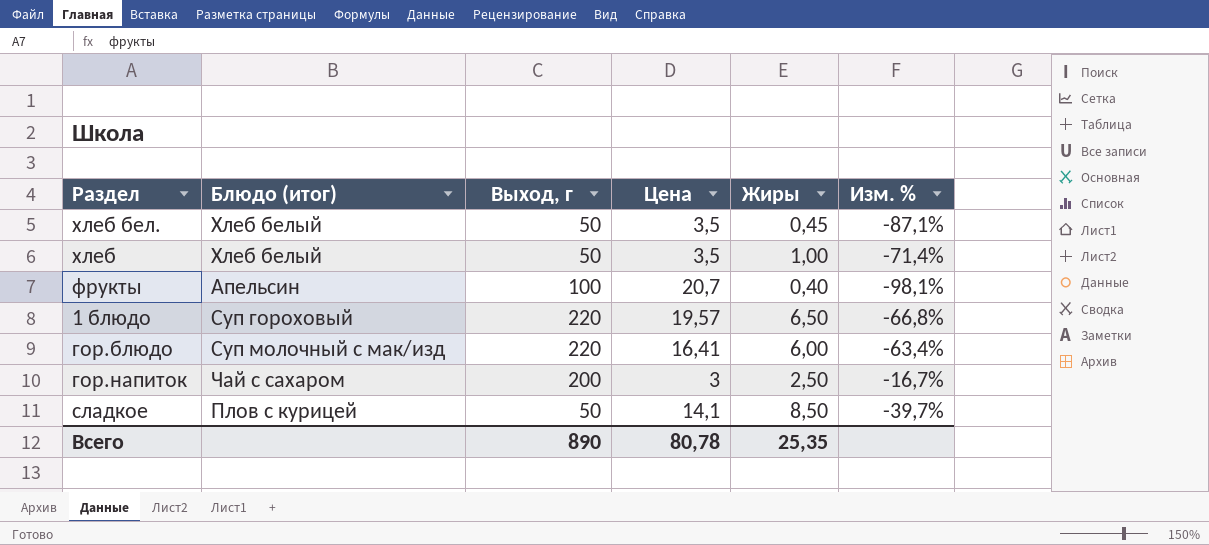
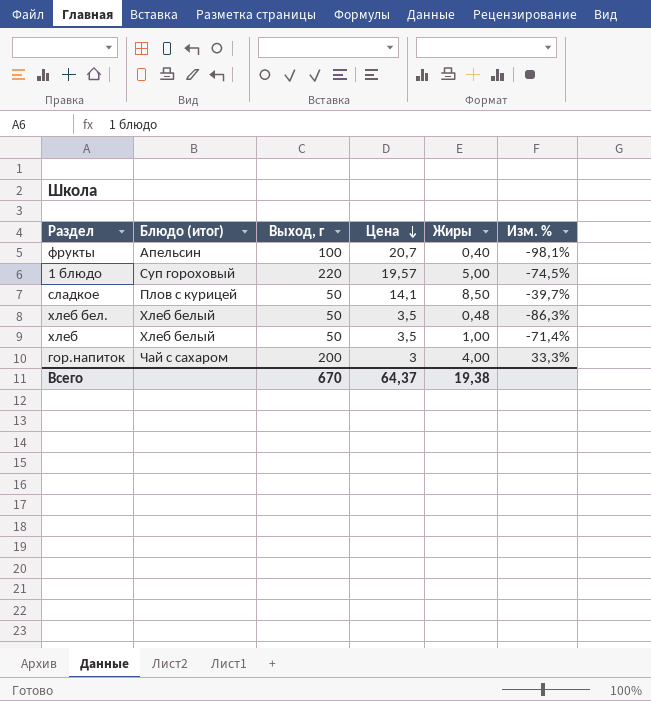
row order: none -> Цена descending
row гор.блюдо: Суп молочный с мак/изд | 220 | 16,41 | 6,00 | -63,4% -> none
1 блюдо | Жиры: 6,50 -> 5,00
1 блюдо | Изм. %: -66,8% -> -74,5%
хлеб бел. | Жиры: 0,45 -> 0,48
хлеб бел. | Изм. %: -87,1% -> -86,3%
гор.напиток | Жиры: 2,50 -> 4,00
гор.напиток | Изм. %: -16,7% -> 33,3%
Всего | Выход, г: 890 -> 670
Всего | Цена: 80,78 -> 64,37
Всего | Жиры: 25,35 -> 19,38

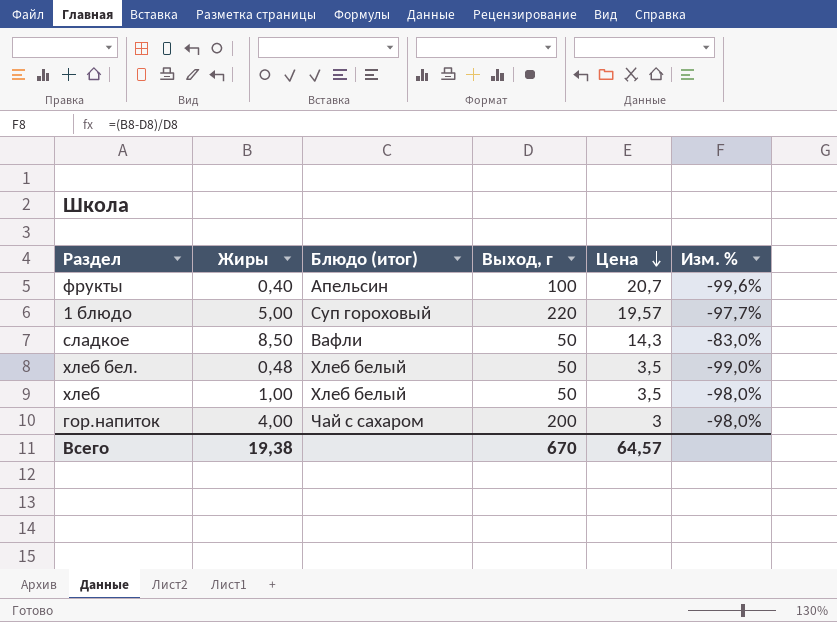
column Жиры | position: 5 -> 2
column Изм. % | formula: ([Жиры] - [Цена]) / [Цена] -> ([Жиры] - [Выход, г]) / [Выход, г]
сладкое | Блюдо (итог): Плов с курицей -> Вафли
сладкое | Цена: 14,1 -> 14,3
Всего | Цена: 64,37 -> 64,57

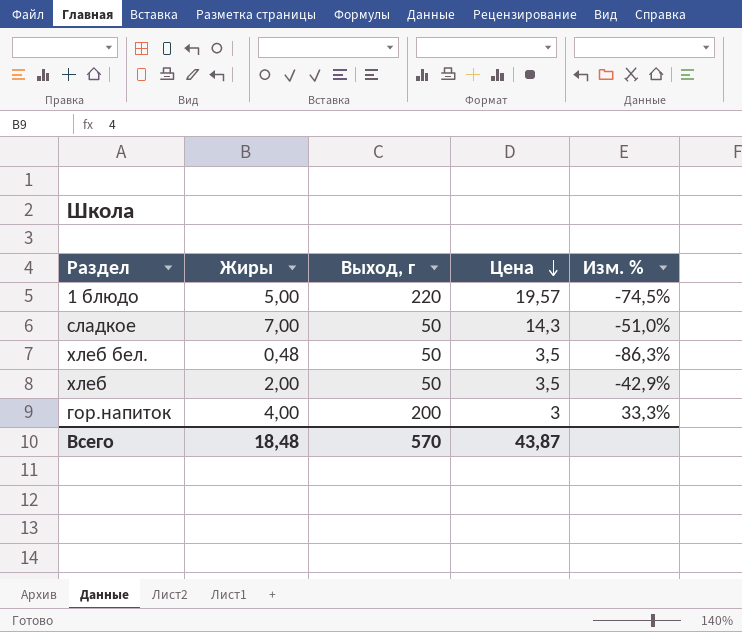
column Блюдо (итог) | position: 3 -> none
column Изм. % | formula: ([Жиры] - [Выход, г]) / [Выход, г] -> ([Жиры] - [Цена]) / [Цена]
row фрукты: 0,40 | Апельсин | 100 | 20,7 | -99,6% -> none
сладкое | Жиры: 8,50 -> 7,00
хлеб | Жиры: 1,00 -> 2,00
Всего | Жиры: 19,38 -> 18,48
Всего | Выход, г: 670 -> 570
Всего | Цена: 64,57 -> 43,87

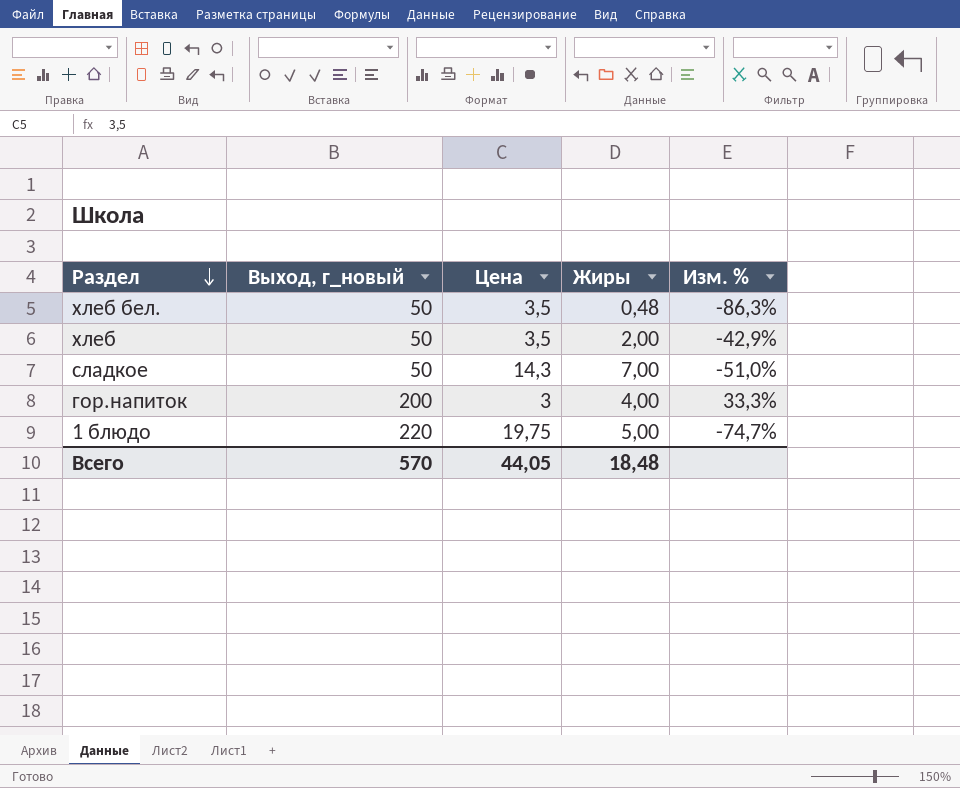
row order: Цена descending -> Раздел descending
column name: Выход, г -> Выход, г_новый
column Жиры | position: 2 -> 4
1 блюдо | Цена: 19,57 -> 19,75
1 блюдо | Изм. %: -74,5% -> -74,7%
Всего | Цена: 43,87 -> 44,05

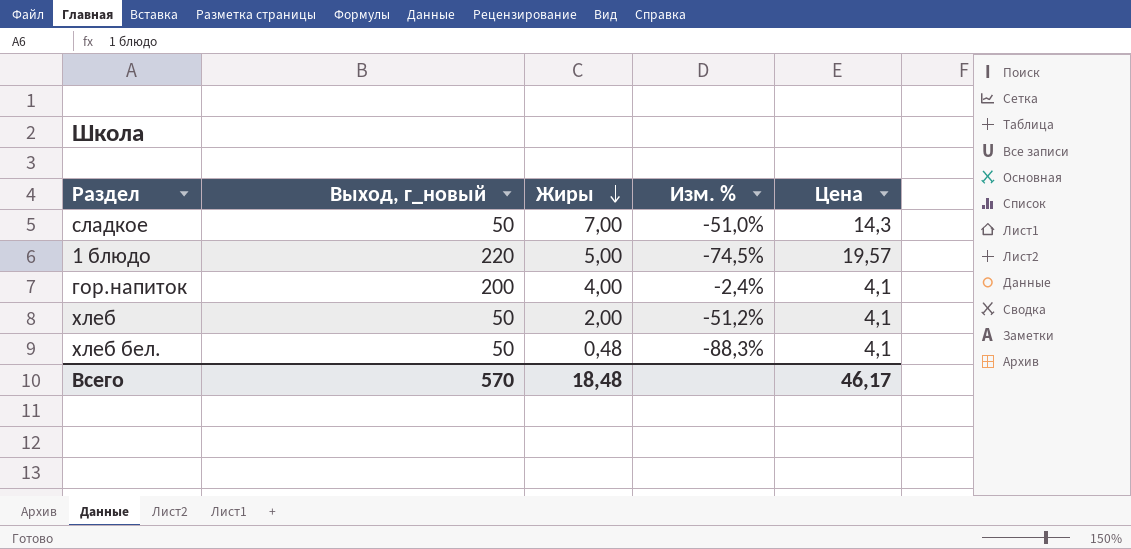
row order: Раздел descending -> Жиры descending
column Цена | position: 3 -> 5
1 блюдо | Изм. %: -74,7% -> -74,5%
1 блюдо | Цена: 19,75 -> 19,57
гор.напиток | Изм. %: 33,3% -> -2,4%
гор.напиток | Цена: 3 -> 4,1
хлеб | Изм. %: -42,9% -> -51,2%
хлеб | Цена: 3,5 -> 4,1
хлеб бел. | Изм. %: -86,3% -> -88,3%
хлеб бел. | Цена: 3,5 -> 4,1
Всего | Цена: 44,05 -> 46,17

